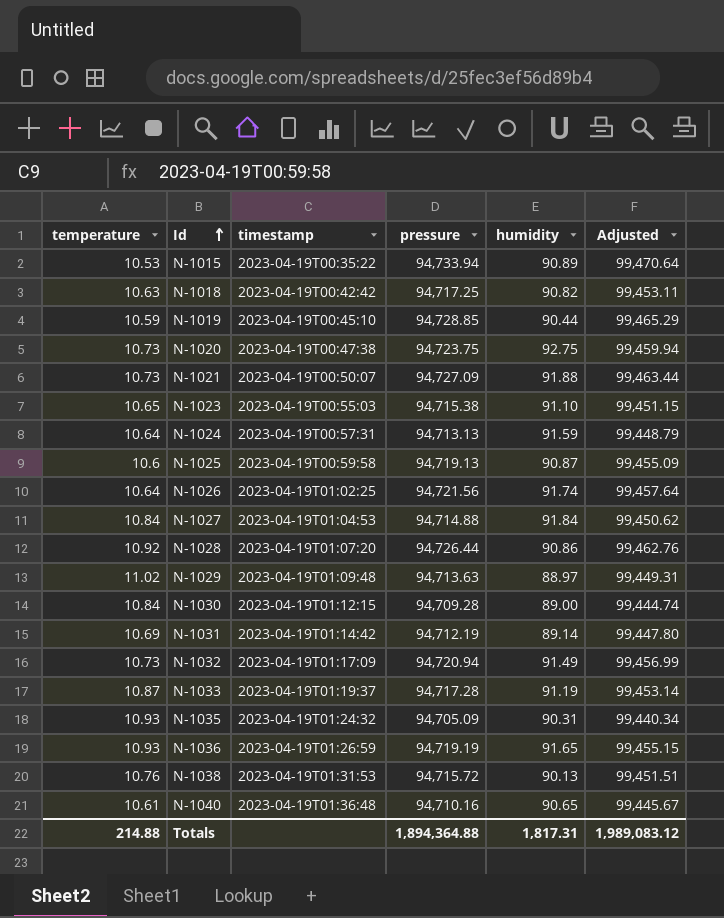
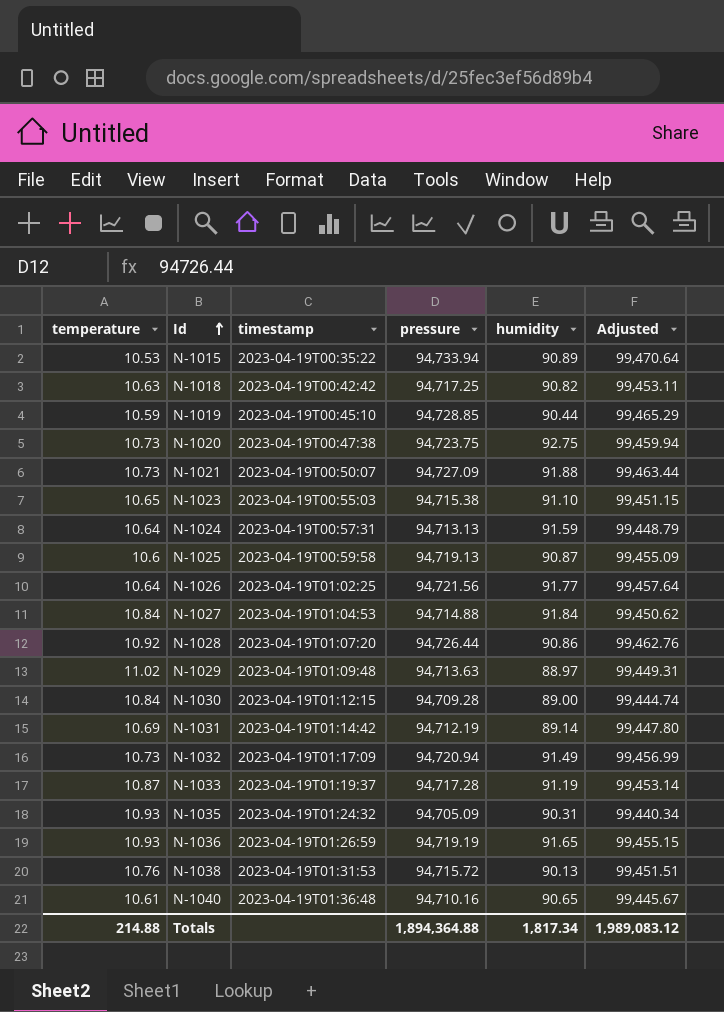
N-1026 | humidity: 91.74 -> 91.77
Totals | humidity: 1,817.31 -> 1,817.34

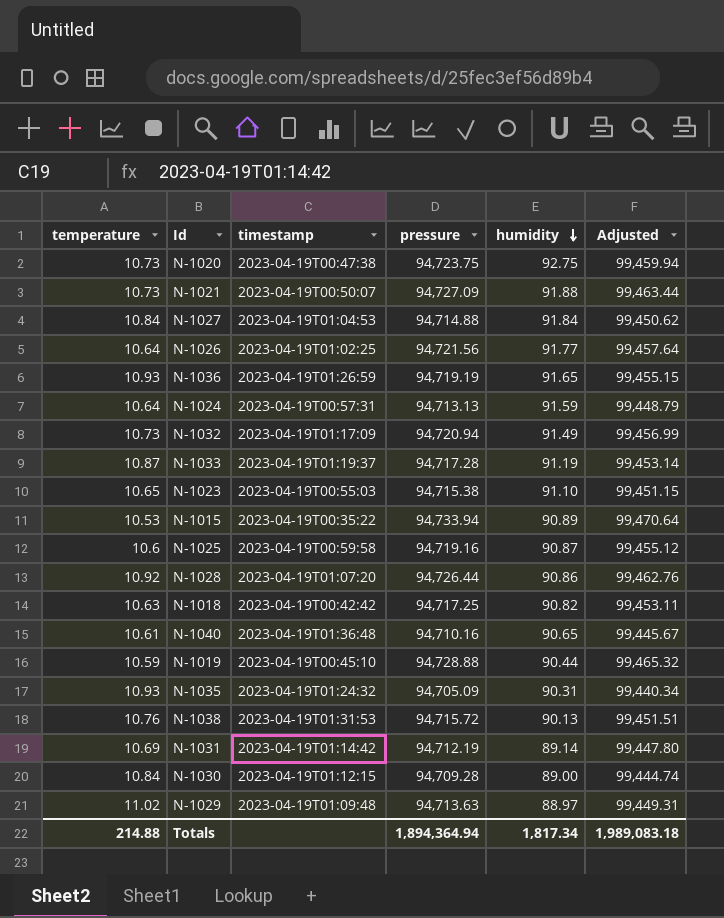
row order: Id ascending -> humidity descending
N-1025 | pressure: 94,719.13 -> 94,719.16
N-1025 | Adjusted: 99,455.09 -> 99,455.12
N-1019 | pressure: 94,728.85 -> 94,728.88
N-1019 | Adjusted: 99,465.29 -> 99,465.32
Totals | pressure: 1,894,364.88 -> 1,894,364.94
Totals | Adjusted: 1,989,083.12 -> 1,989,083.18

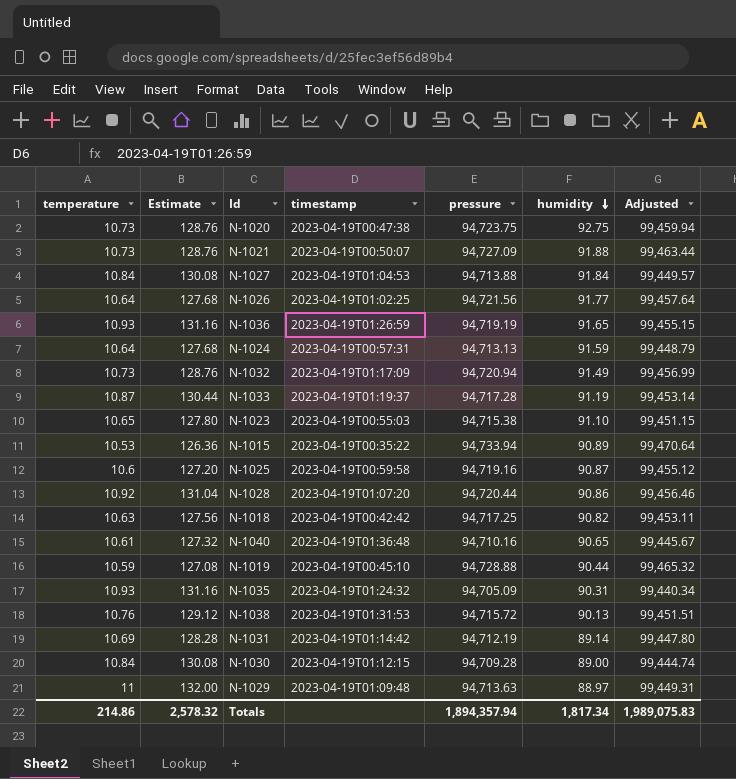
column Estimate | formula: none -> [temperature] * 12
N-1027 | pressure: 94,714.88 -> 94,713.88
N-1027 | Adjusted: 99,450.62 -> 99,449.57
N-1028 | pressure: 94,726.44 -> 94,720.44
N-1028 | Adjusted: 99,462.76 -> 99,456.46
N-1029 | temperature: 11.02 -> 11
Totals | temperature: 214.88 -> 214.86
Totals | pressure: 1,894,364.94 -> 1,894,357.94
Totals | Adjusted: 1,989,083.18 -> 1,989,075.83

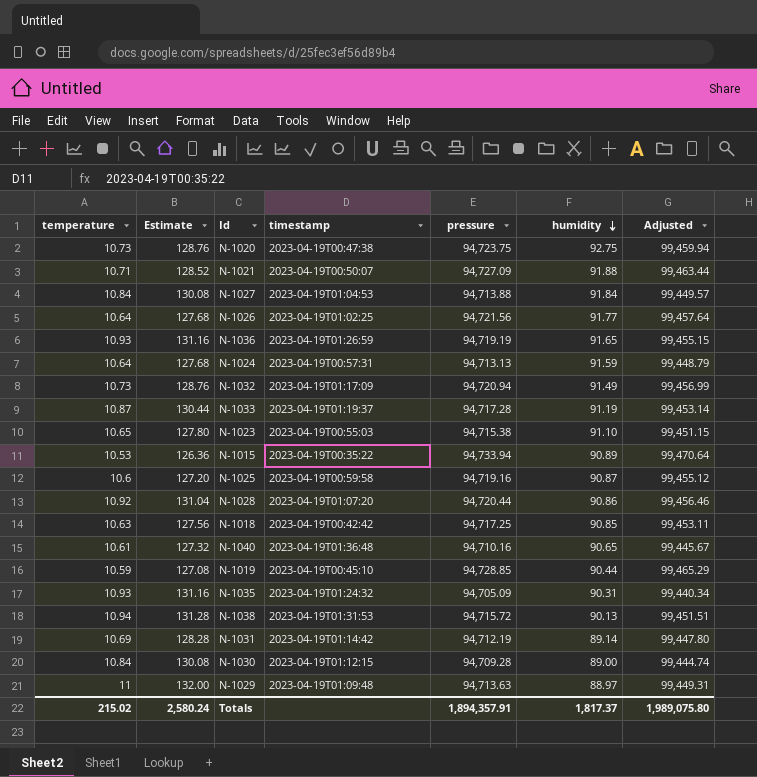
N-1021 | temperature: 10.73 -> 10.71
N-1021 | Estimate: 128.76 -> 128.52
N-1018 | humidity: 90.82 -> 90.85
N-1019 | pressure: 94,728.88 -> 94,728.85
N-1019 | Adjusted: 99,465.32 -> 99,465.29
N-1038 | temperature: 10.76 -> 10.94
N-1038 | Estimate: 129.12 -> 131.28
Totals | temperature: 214.86 -> 215.02
Totals | Estimate: 2,578.32 -> 2,580.24
Totals | pressure: 1,894,357.94 -> 1,894,357.91
Totals | humidity: 1,817.34 -> 1,817.37
Totals | Adjusted: 1,989,075.83 -> 1,989,075.80

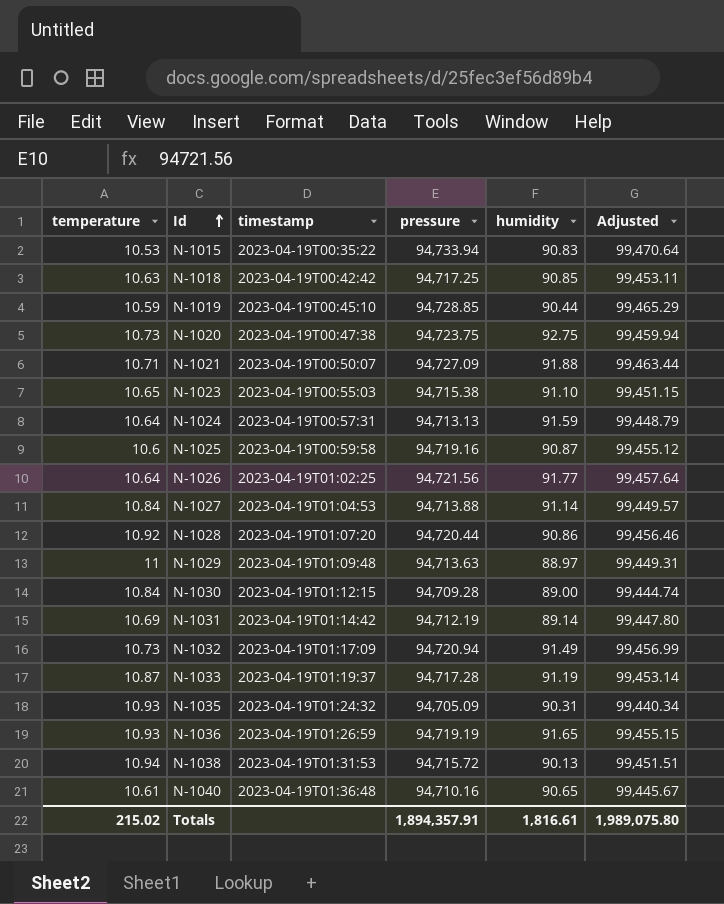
row order: humidity descending -> Id ascending
column Estimate | formula: [temperature] * 12 -> none
N-1015 | humidity: 90.89 -> 90.83
N-1027 | humidity: 91.84 -> 91.14
Totals | humidity: 1,817.37 -> 1,816.61

